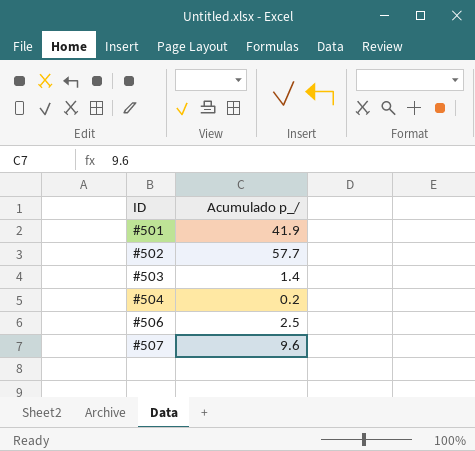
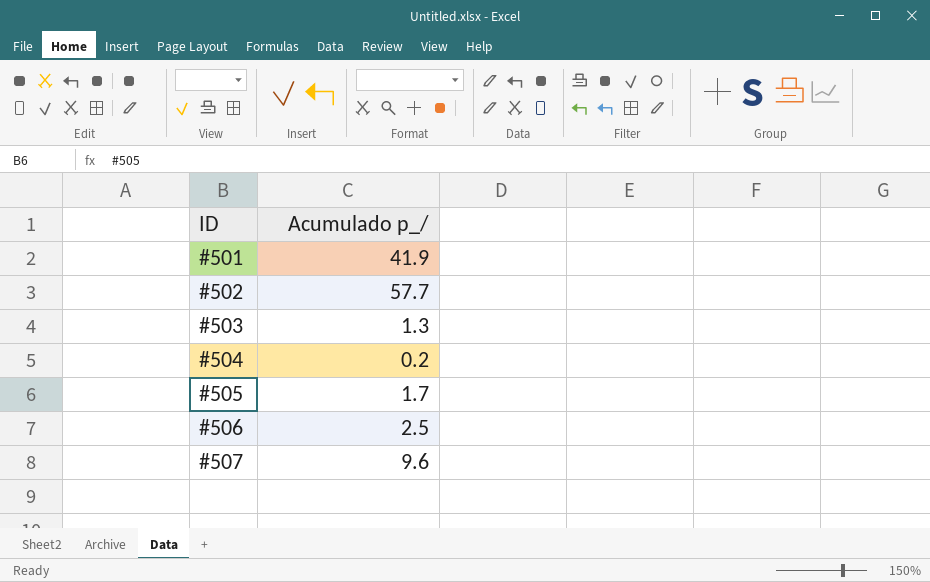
#503 | Acumulado p_/: 1.4 -> 1.3
row #505: none -> 1.7

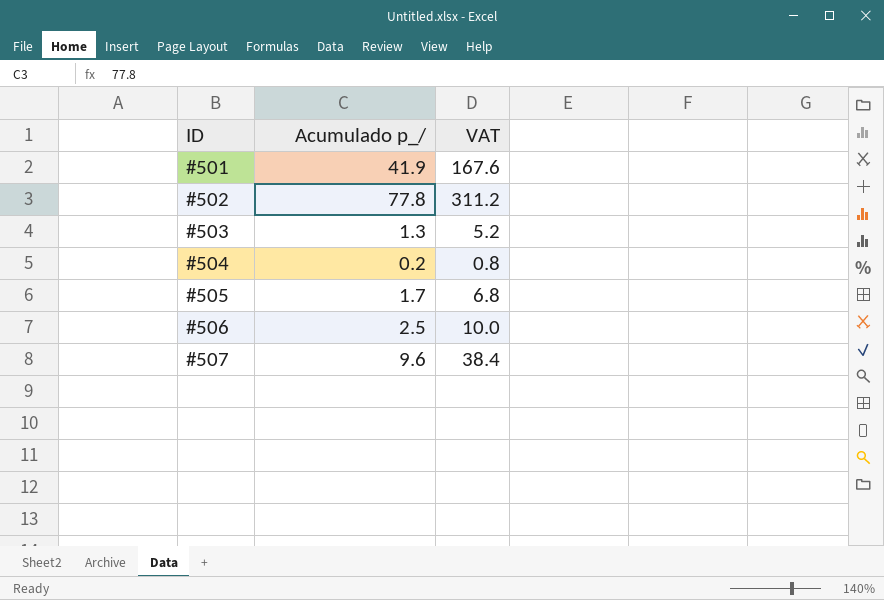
column VAT | formula: none -> [Acumulado p_/] * 4
#502 | Acumulado p_/: 57.7 -> 77.8

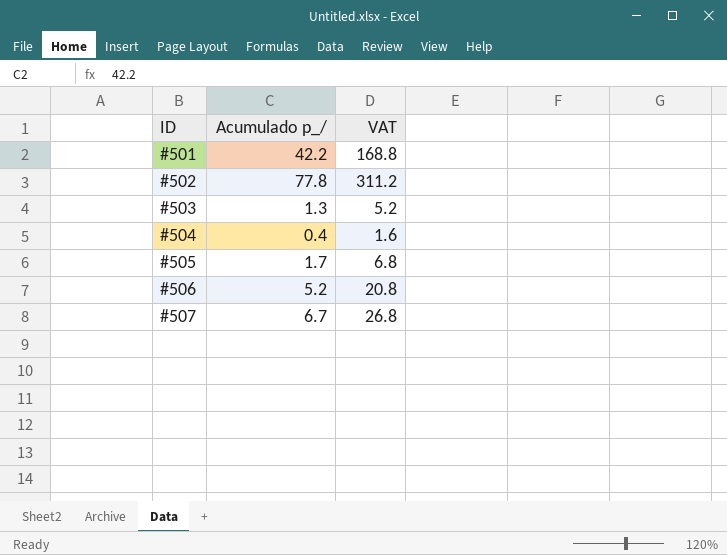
#501 | Acumulado p_/: 41.9 -> 42.2
#501 | VAT: 167.6 -> 168.8
#504 | Acumulado p_/: 0.2 -> 0.4
#504 | VAT: 0.8 -> 1.6
#506 | Acumulado p_/: 2.5 -> 5.2
#506 | VAT: 10.0 -> 20.8
#507 | Acumulado p_/: 9.6 -> 6.7
#507 | VAT: 38.4 -> 26.8

